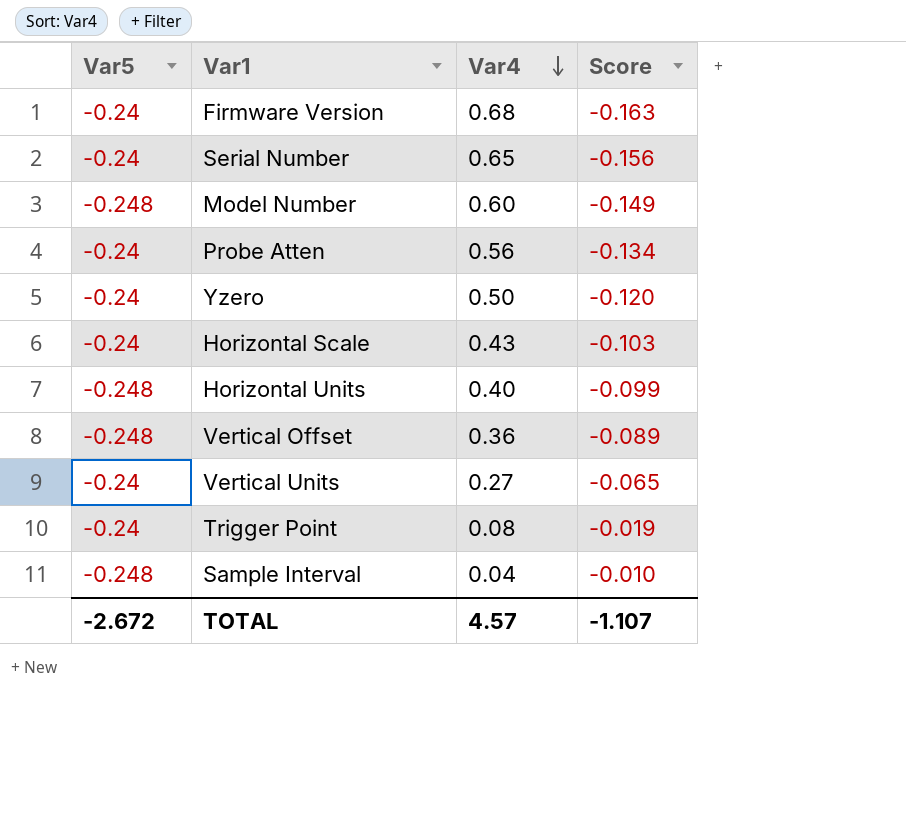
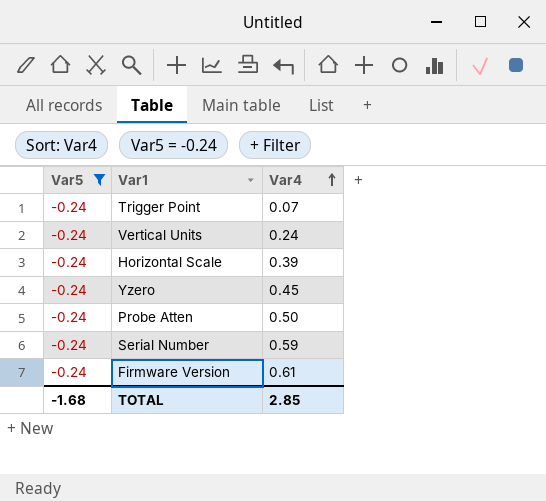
filter: none -> Var5 = -0.24
row order: Var4 descending -> Var4 ascending
column Score | formula: [Var5] * [Var4] -> none
Trigger Point | Var4: 0.08 -> 0.07
Vertical Units | Var4: 0.27 -> 0.24
Horizontal Scale | Var4: 0.43 -> 0.39
Yzero | Var4: 0.50 -> 0.45
Probe Atten | Var4: 0.56 -> 0.50
Serial Number | Var4: 0.65 -> 0.59
Firmware Version | Var4: 0.68 -> 0.61
TOTAL | Var5: -2.672 -> -1.68
TOTAL | Var4: 4.57 -> 2.85

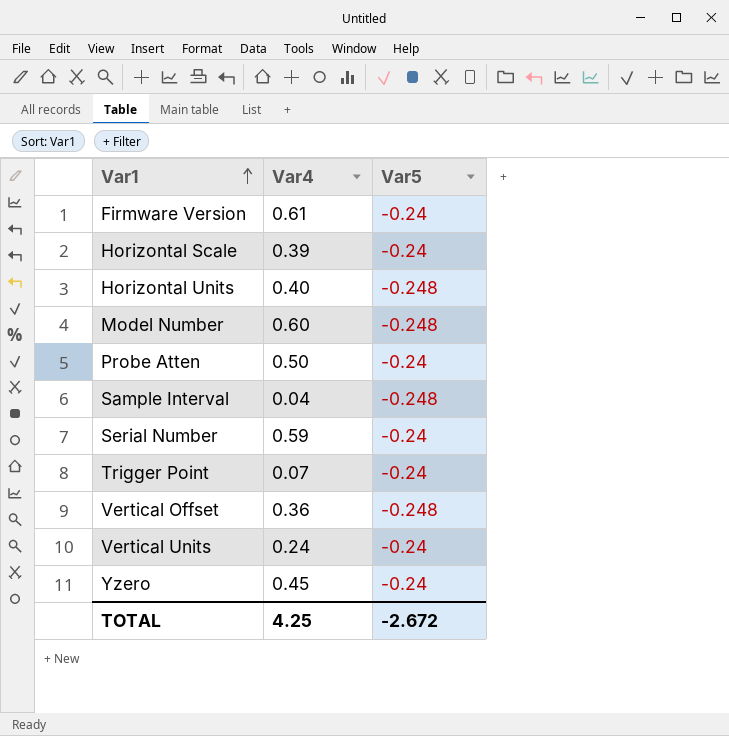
filter: Var5 = -0.24 -> none
row order: Var4 ascending -> Var1 ascending
column Var5 | position: 1 -> 3
TOTAL | Var4: 2.85 -> 4.25
TOTAL | Var5: -1.68 -> -2.672

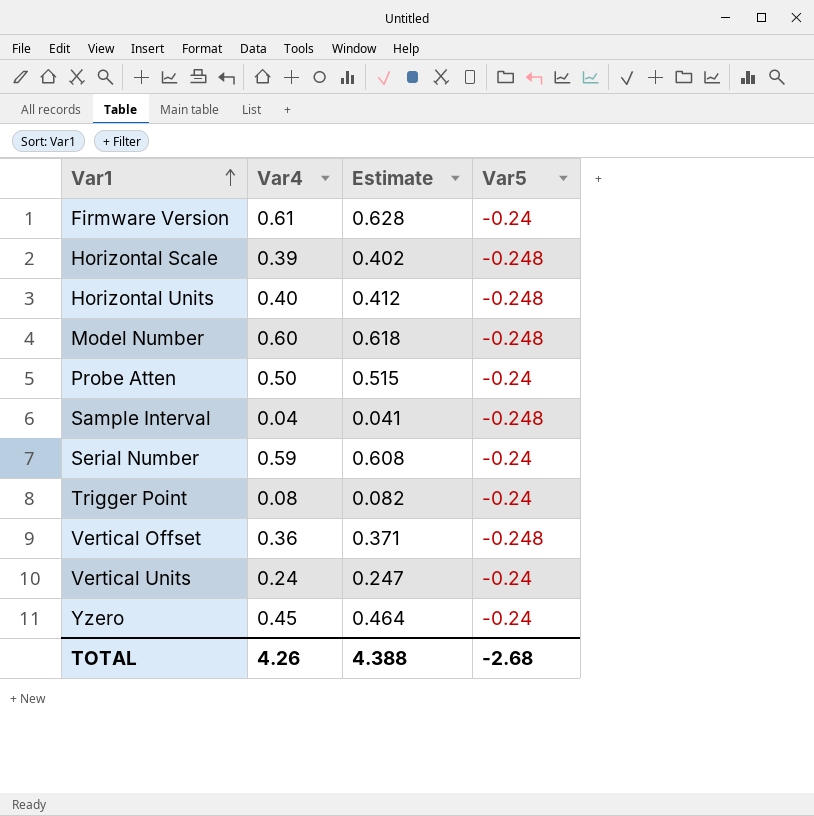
column Estimate | formula: none -> [Var4] * 1.03
Horizontal Scale | Var5: -0.24 -> -0.248
Trigger Point | Var4: 0.07 -> 0.08
TOTAL | Var4: 4.25 -> 4.26
TOTAL | Var5: -2.672 -> -2.68

